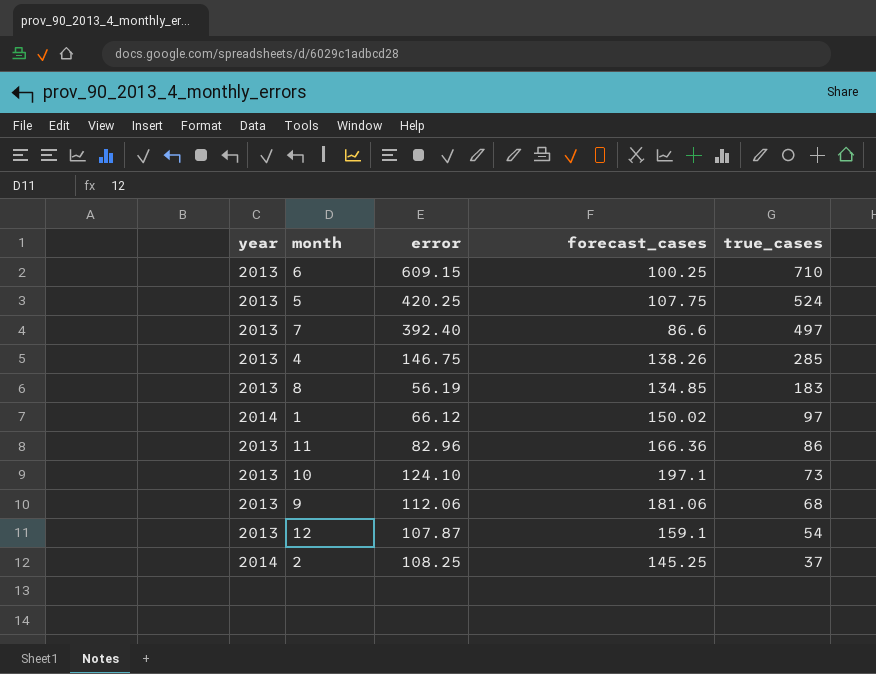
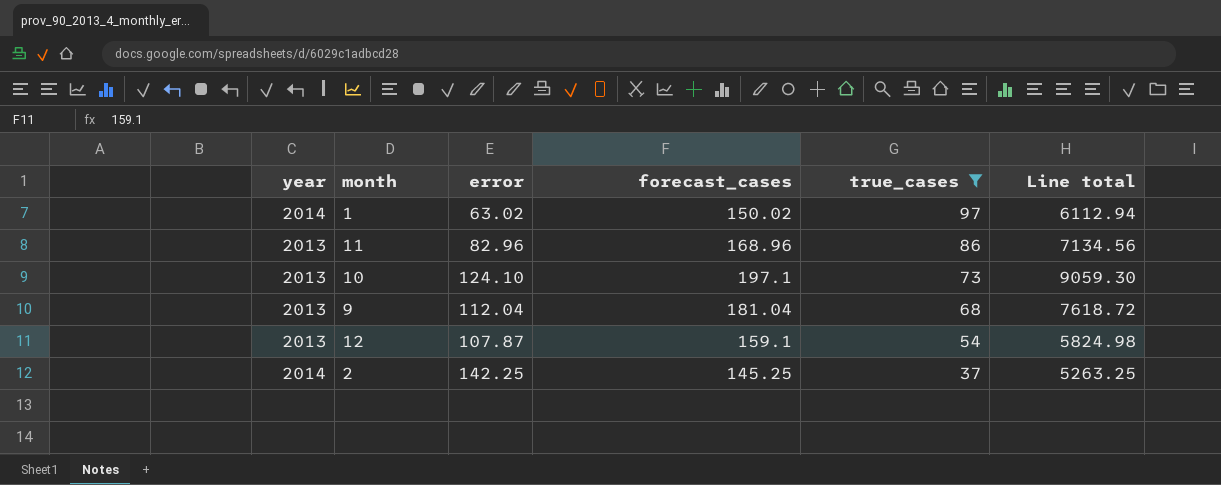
filter: none -> true_cases <= 97
column Line total | formula: none -> [error] * [true_cases]
1 | error: 66.12 -> 63.02
11 | forecast_cases: 166.36 -> 168.96
9 | error: 112.06 -> 112.04
9 | forecast_cases: 181.06 -> 181.04
2 | error: 108.25 -> 142.25

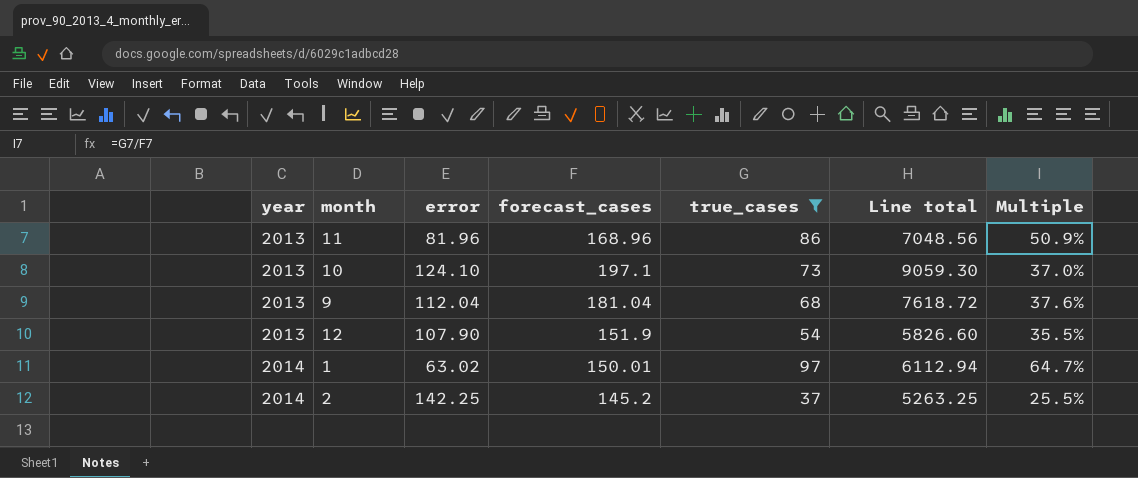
row order: true_cases descending -> year ascending
column Multiple | formula: none -> [true_cases] / [forecast_cases]
11 | error: 82.96 -> 81.96
11 | Line total: 7134.56 -> 7048.56
12 | error: 107.87 -> 107.90
12 | forecast_cases: 159.1 -> 151.9
12 | Line total: 5824.98 -> 5826.60
1 | forecast_cases: 150.02 -> 150.01
2 | forecast_cases: 145.25 -> 145.2

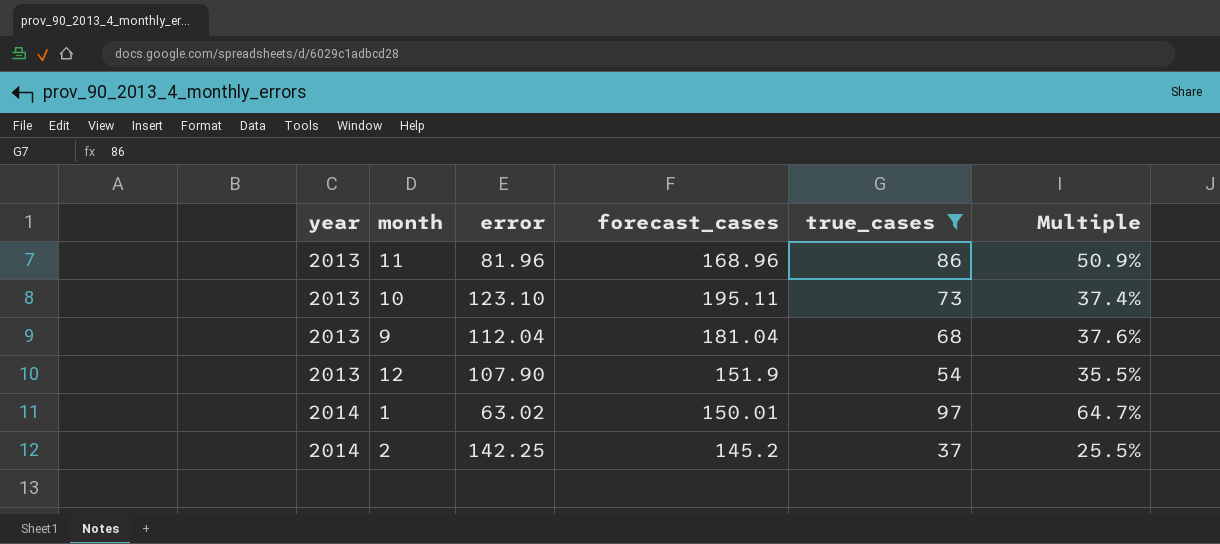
column Line total | formula: [error] * [true_cases] -> none
10 | error: 124.10 -> 123.10
10 | forecast_cases: 197.1 -> 195.11
10 | Multiple: 37.0% -> 37.4%

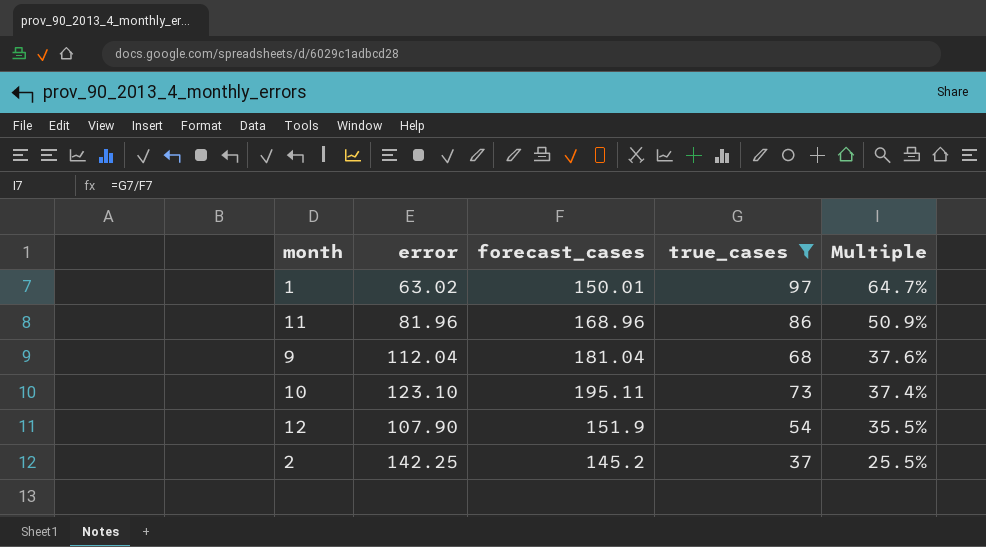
row order: year ascending -> Multiple descending
column year | position: 1 -> none

